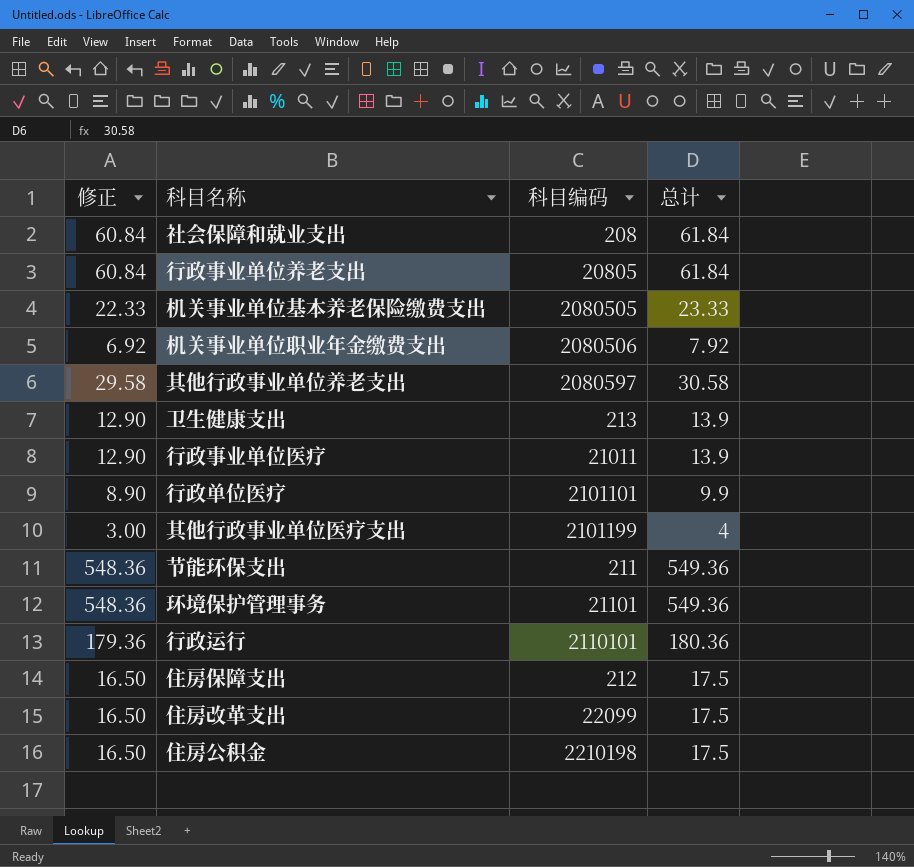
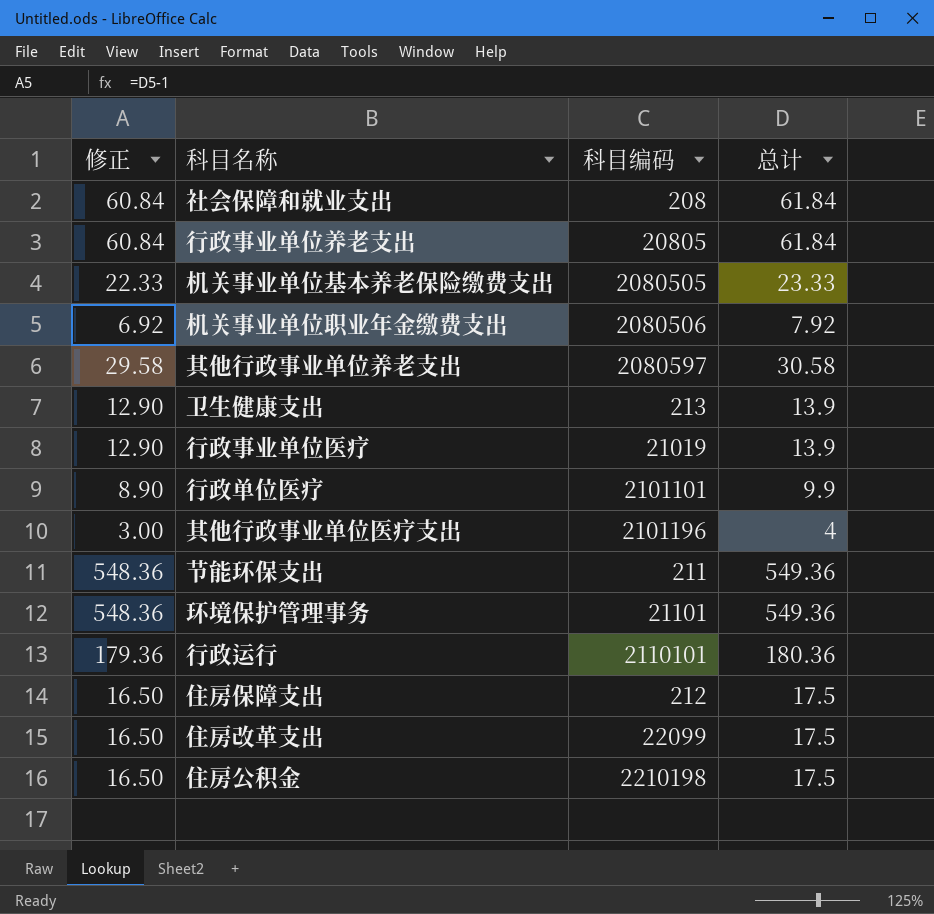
行政事业单位医疗 | 科目编码: 21011 -> 21019
其他行政事业单位医疗支出 | 科目编码: 2101199 -> 2101196

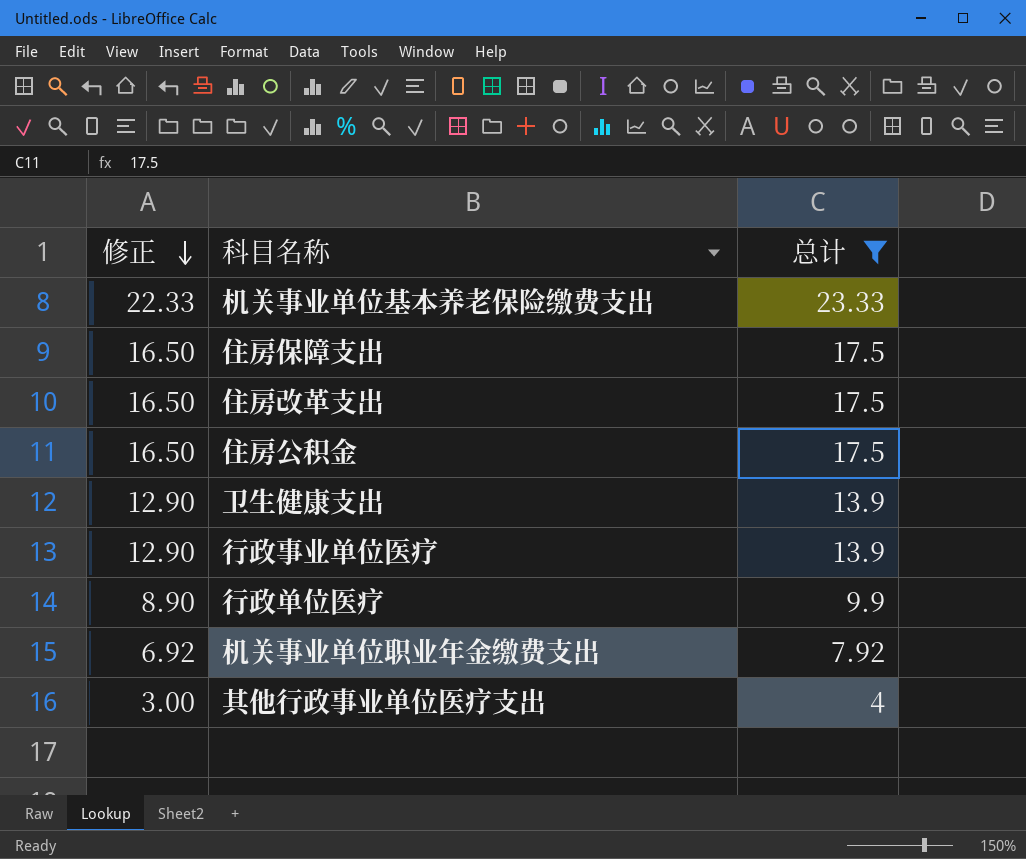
filter: none -> 总计 <= 23.33
row order: none -> 修正 descending
column 科目编码 | position: 3 -> none

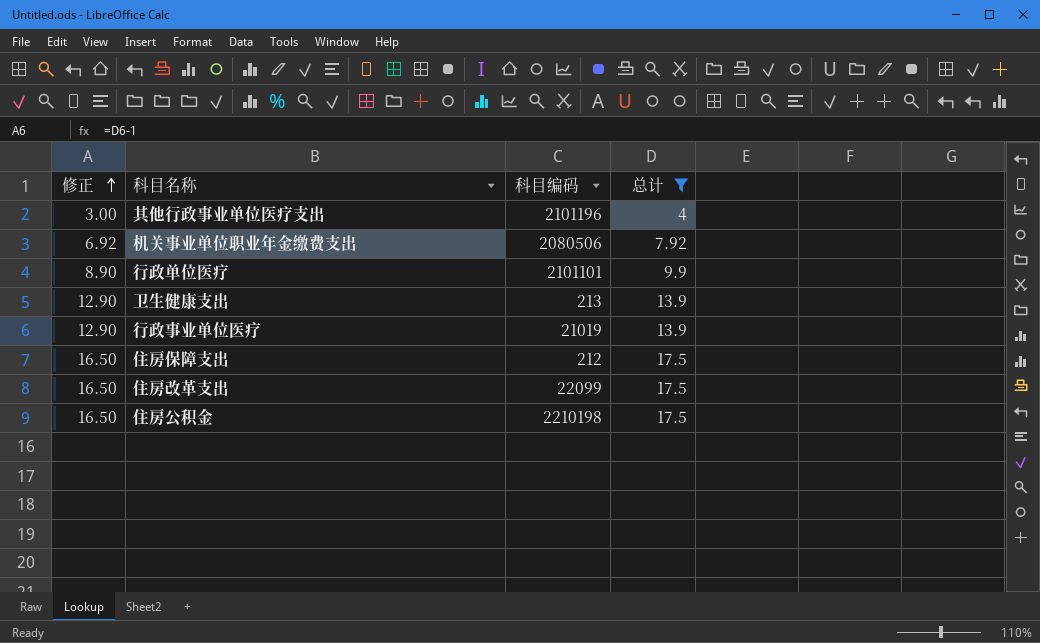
row order: 修正 descending -> 修正 ascending
column 科目编码 | position: none -> 3
row 机关事业单位基本养老保险缴费支出: 22.33 | 23.33 -> none

